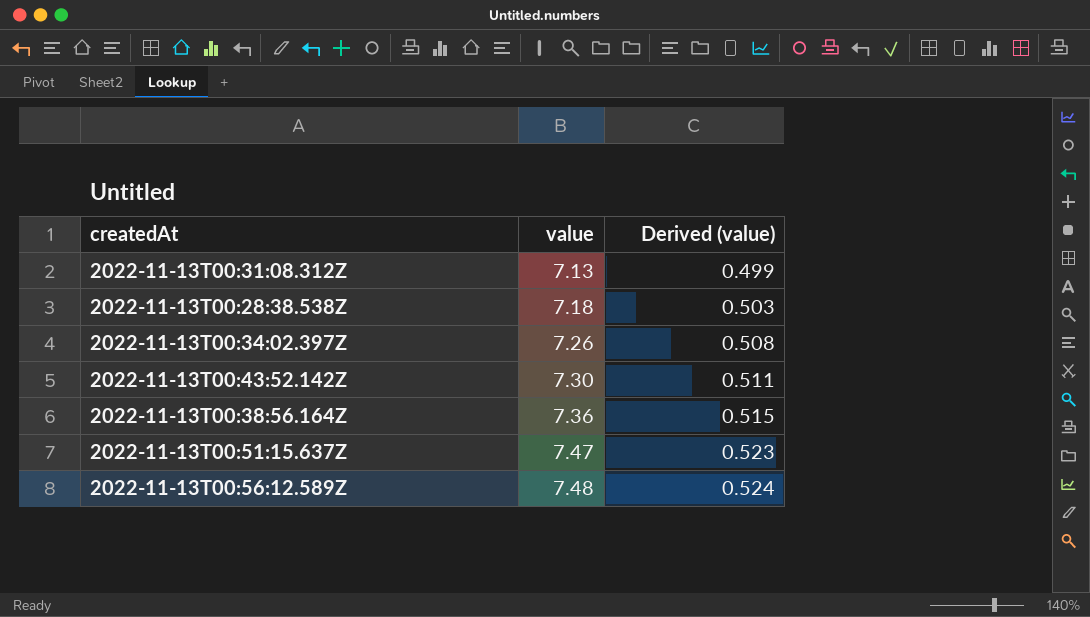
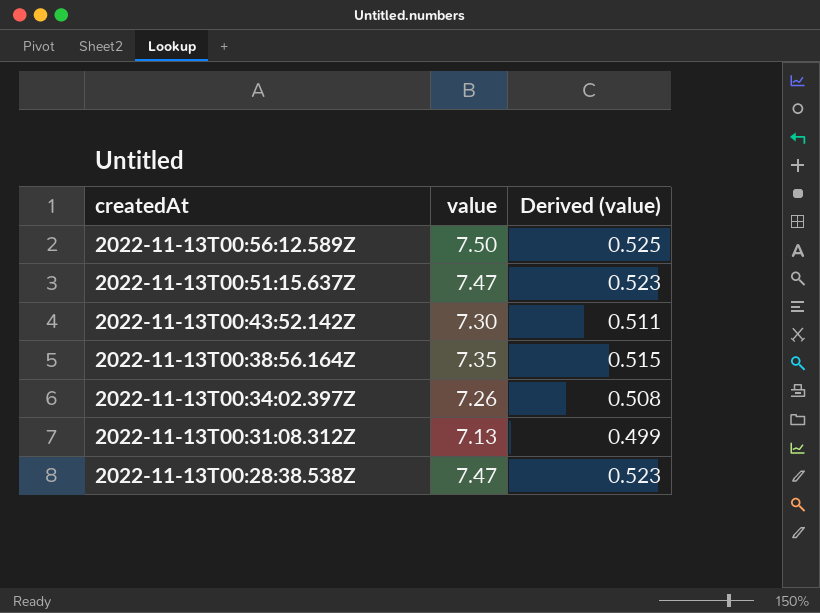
row order: value ascending -> createdAt descending
2022-11-13T00:56:12.589Z | value: 7.48 -> 7.50
2022-11-13T00:56:12.589Z | Derived (value): 0.524 -> 0.525
2022-11-13T00:38:56.164Z | value: 7.36 -> 7.35
2022-11-13T00:28:38.538Z | value: 7.18 -> 7.47
2022-11-13T00:28:38.538Z | Derived (value): 0.503 -> 0.523

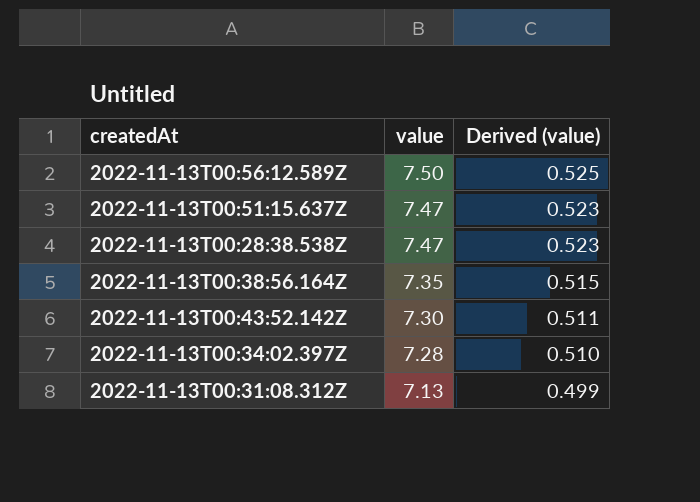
row order: createdAt descending -> value descending
2022-11-13T00:34:02.397Z | value: 7.26 -> 7.28
2022-11-13T00:34:02.397Z | Derived (value): 0.508 -> 0.510

